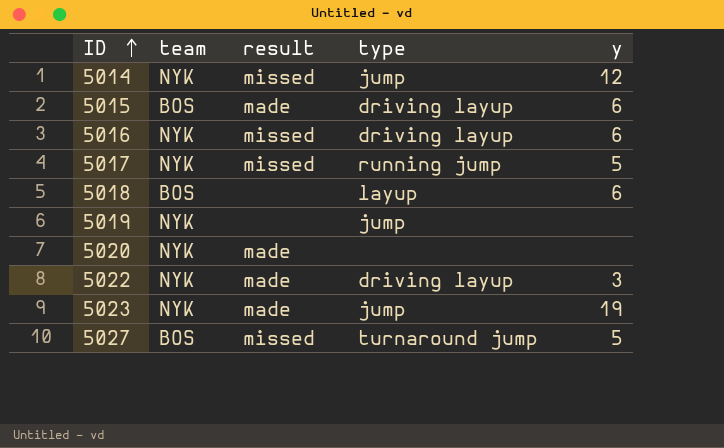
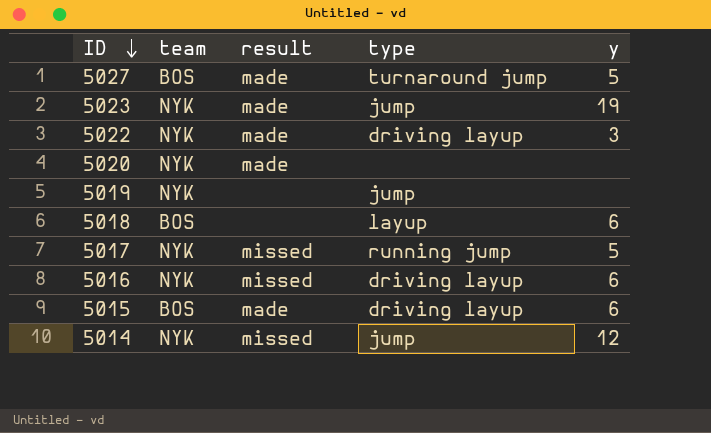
row order: ID ascending -> ID descending
5027 | result: missed -> made

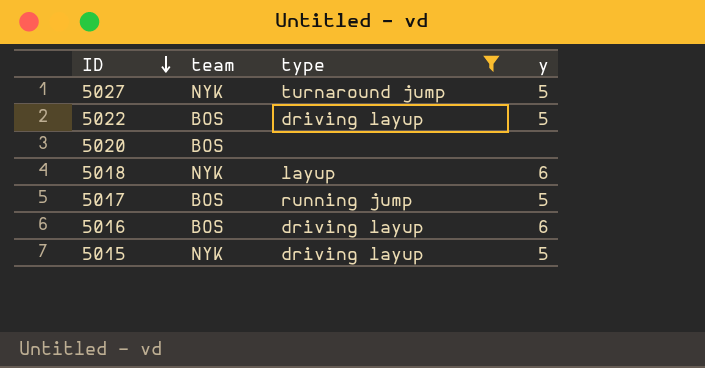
filter: none -> type != jump
column result | position: 3 -> none
5027 | team: BOS -> NYK
5022 | team: NYK -> BOS
5022 | y: 3 -> 5
5020 | team: NYK -> BOS
5018 | team: BOS -> NYK
5017 | team: NYK -> BOS
5016 | team: NYK -> BOS
5015 | team: BOS -> NYK
5015 | y: 6 -> 5

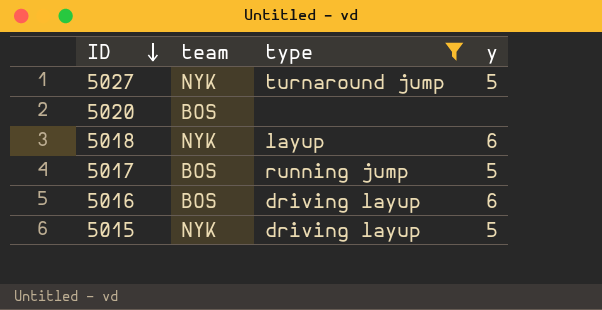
row 5022: BOS | driving layup | 5 -> none

